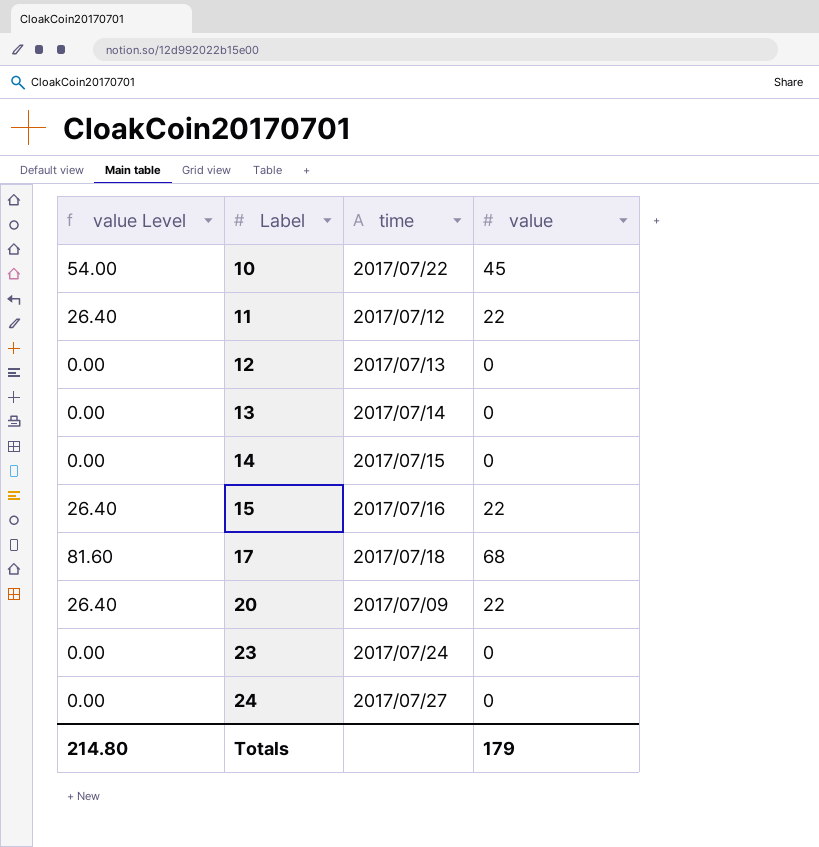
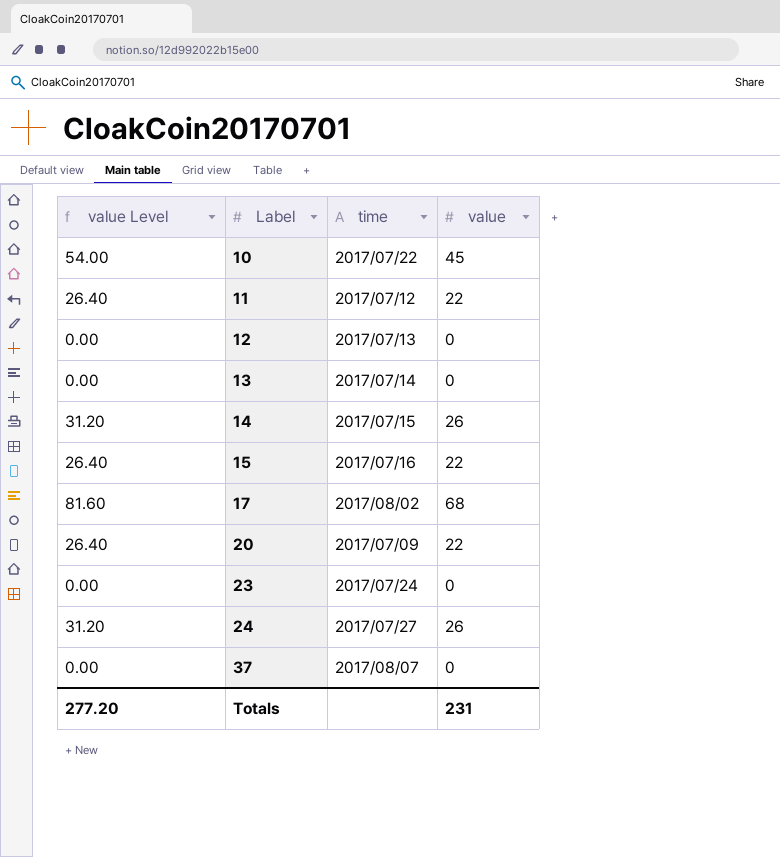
14 | value Level: 0.00 -> 31.20
14 | value: 0 -> 26
17 | time: 2017/07/18 -> 2017/08/02
24 | value Level: 0.00 -> 31.20
24 | value: 0 -> 26
row 37: none -> 0.00 | 2017/08/07 | 0
Totals | value Level: 214.80 -> 277.20
Totals | value: 179 -> 231

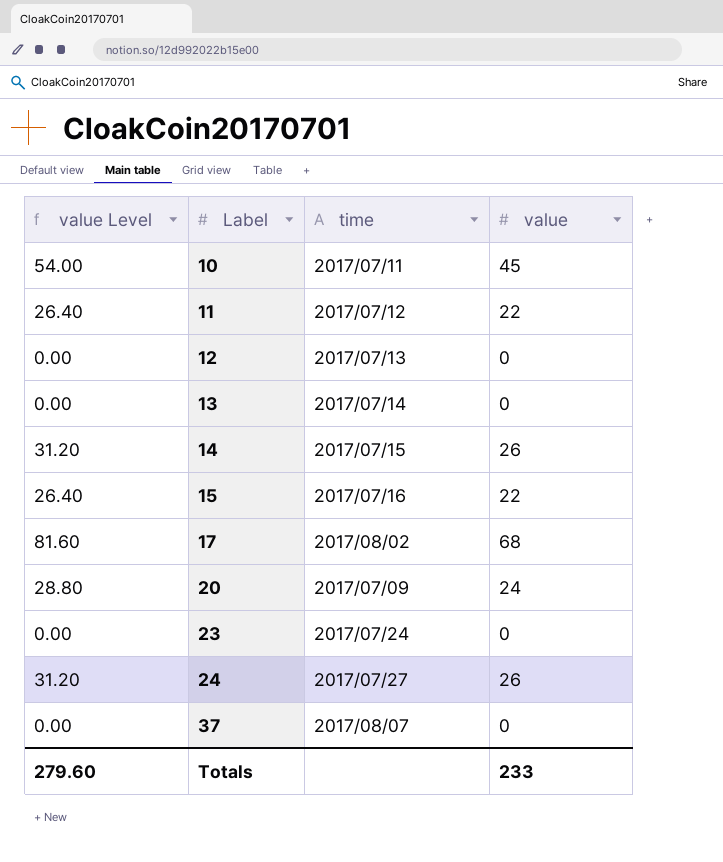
10 | time: 2017/07/22 -> 2017/07/11
20 | value Level: 26.40 -> 28.80
20 | value: 22 -> 24
Totals | value Level: 277.20 -> 279.60
Totals | value: 231 -> 233

